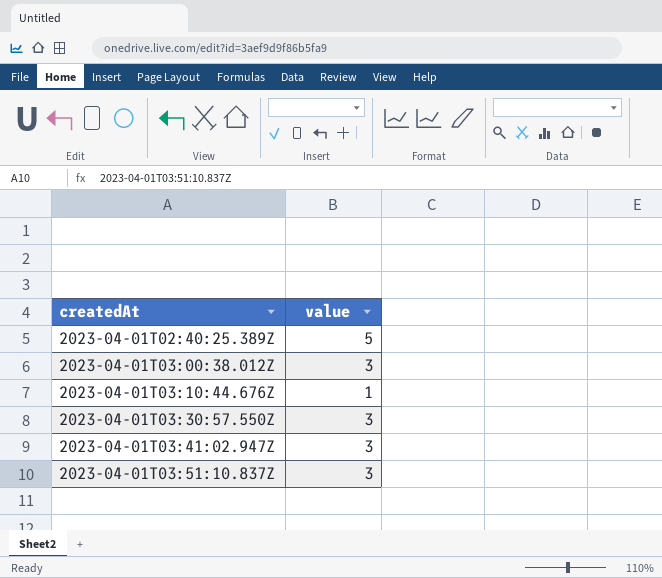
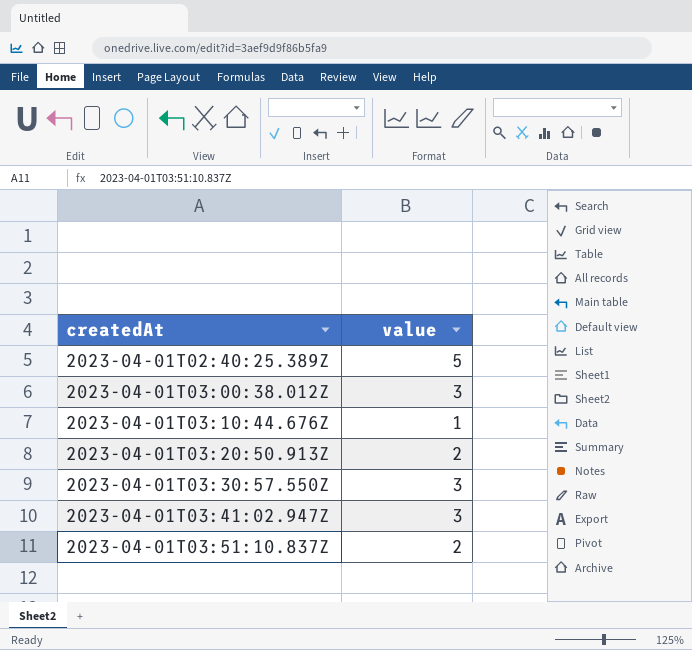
row 2023-04-01T03:20:50.913Z: none -> 2
2023-04-01T03:51:10.837Z | value: 3 -> 2

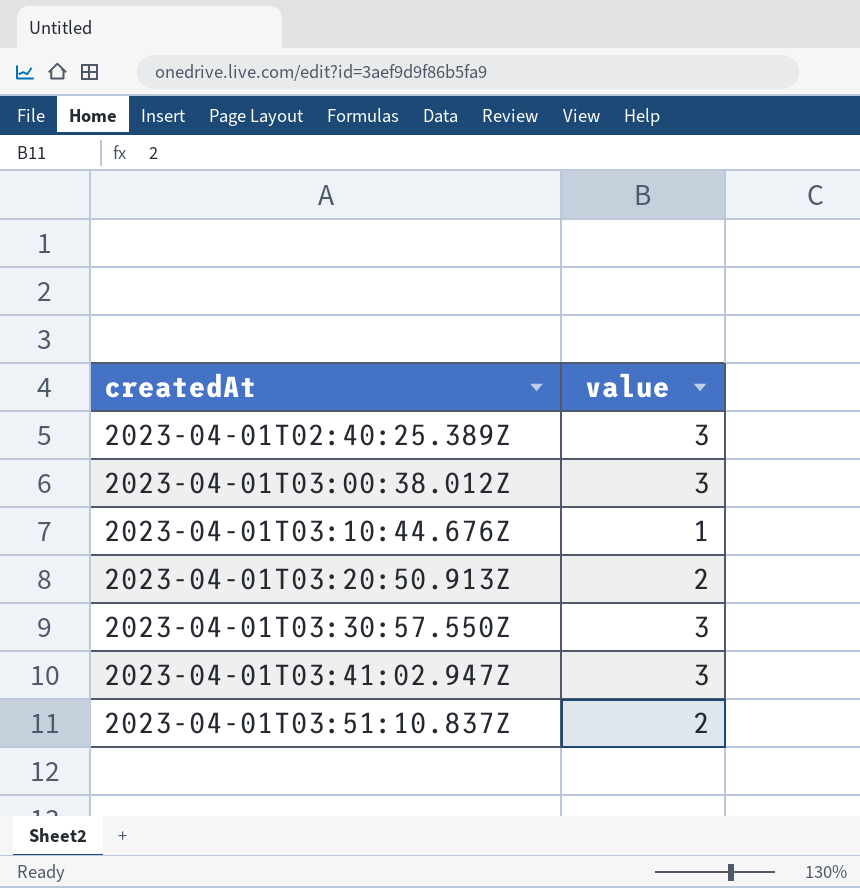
2023-04-01T02:40:25.389Z | value: 5 -> 3

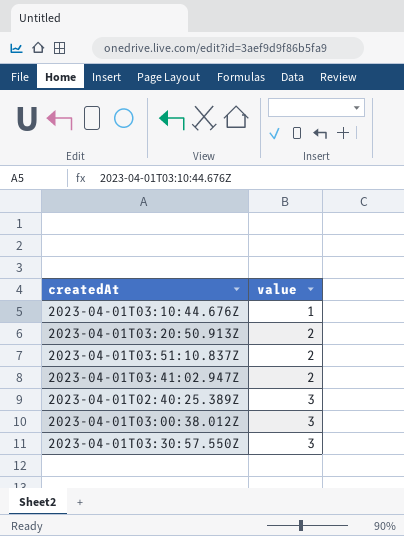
row order: createdAt ascending -> value ascending
2023-04-01T03:41:02.947Z | value: 3 -> 2

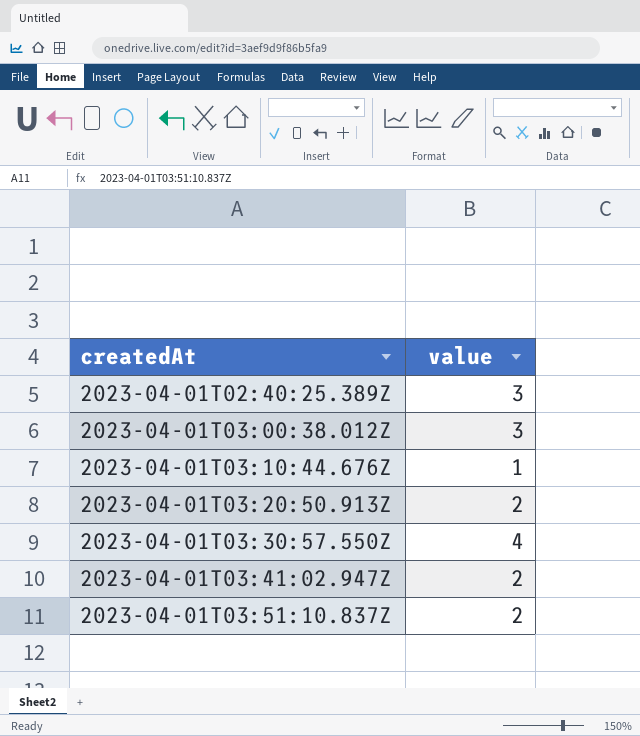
row order: value ascending -> createdAt ascending
2023-04-01T03:30:57.550Z | value: 3 -> 4

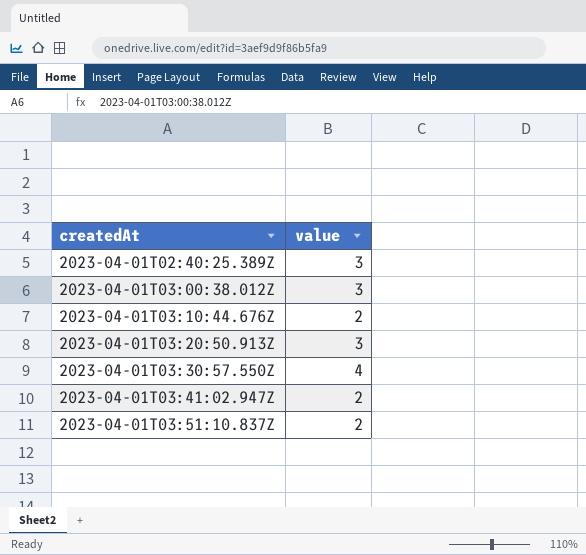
2023-04-01T03:10:44.676Z | value: 1 -> 2
2023-04-01T03:20:50.913Z | value: 2 -> 3

